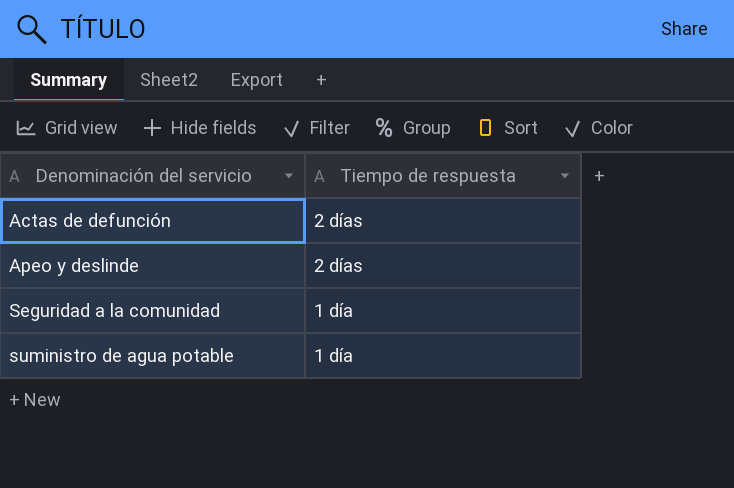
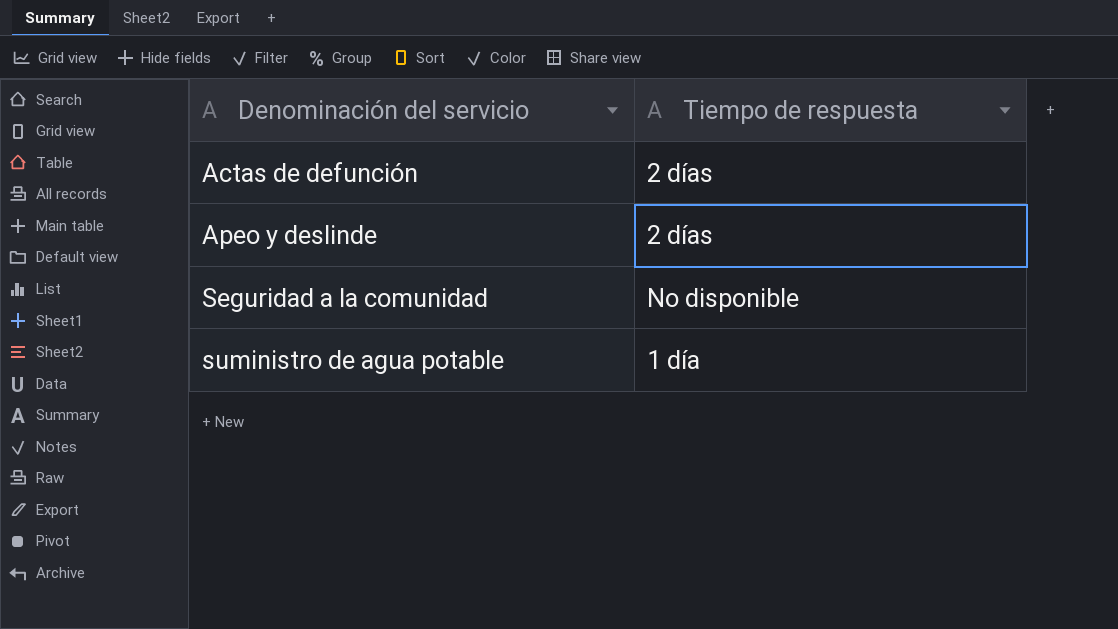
Seguridad a la comunidad | Tiempo de respuesta: 1 día -> No disponible

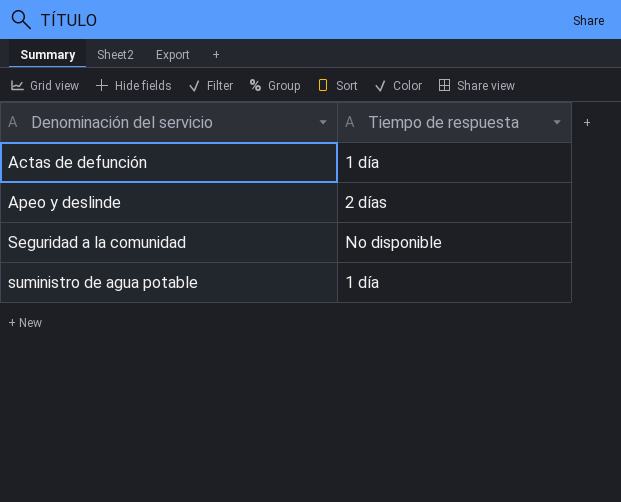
Actas de defunción | Tiempo de respuesta: 2 días -> 1 día

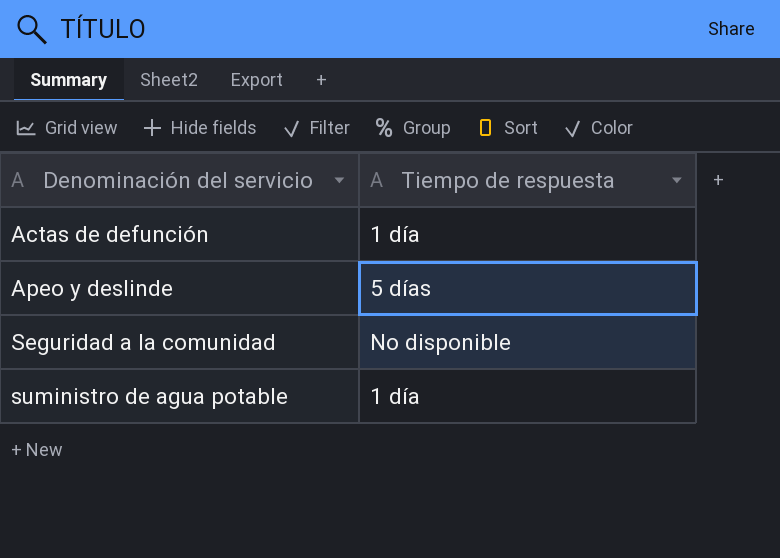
Apeo y deslinde | Tiempo de respuesta: 2 días -> 5 días

